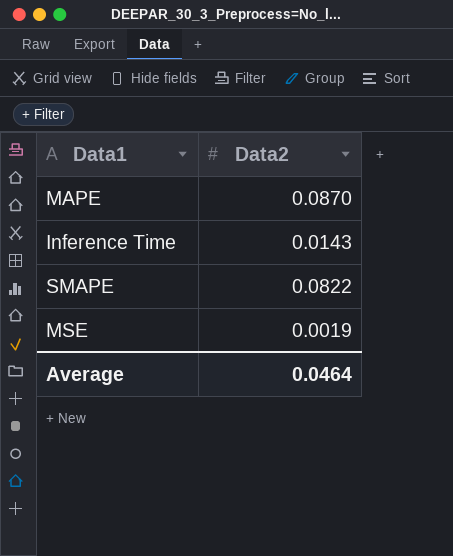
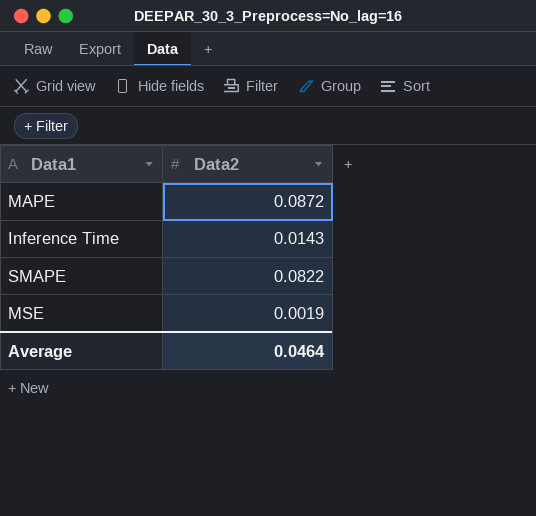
MAPE | Data2: 0.0870 -> 0.0872

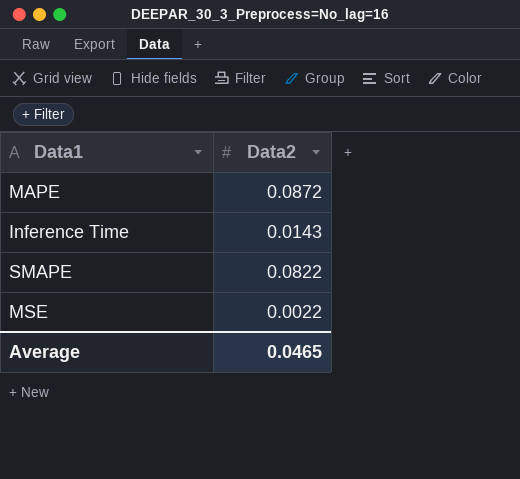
MSE | Data2: 0.0019 -> 0.0022
Average | Data2: 0.0464 -> 0.0465

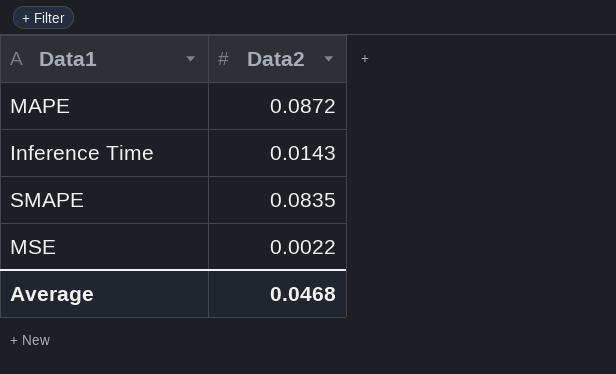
SMAPE | Data2: 0.0822 -> 0.0835
Average | Data2: 0.0465 -> 0.0468

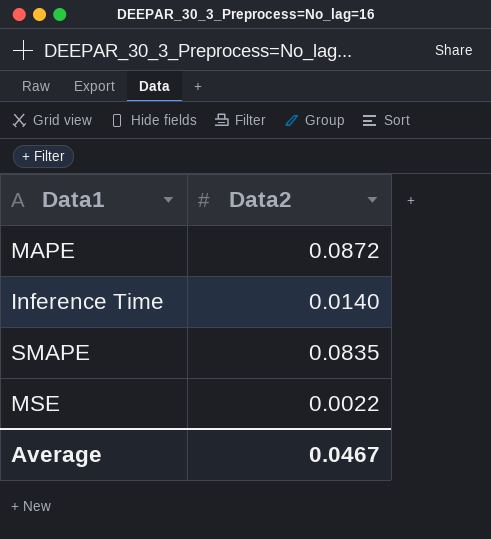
Inference Time | Data2: 0.0143 -> 0.0140
Average | Data2: 0.0468 -> 0.0467

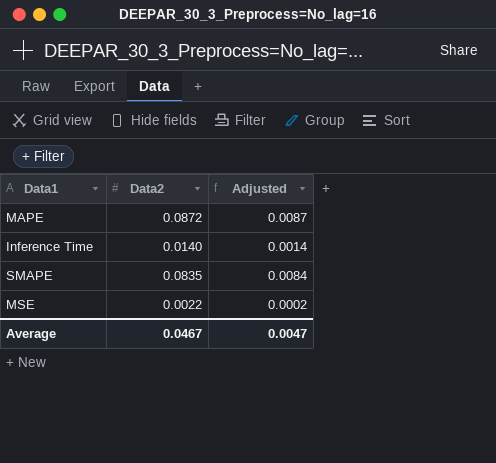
column Adjusted | formula: none -> [Data2] * 0.1

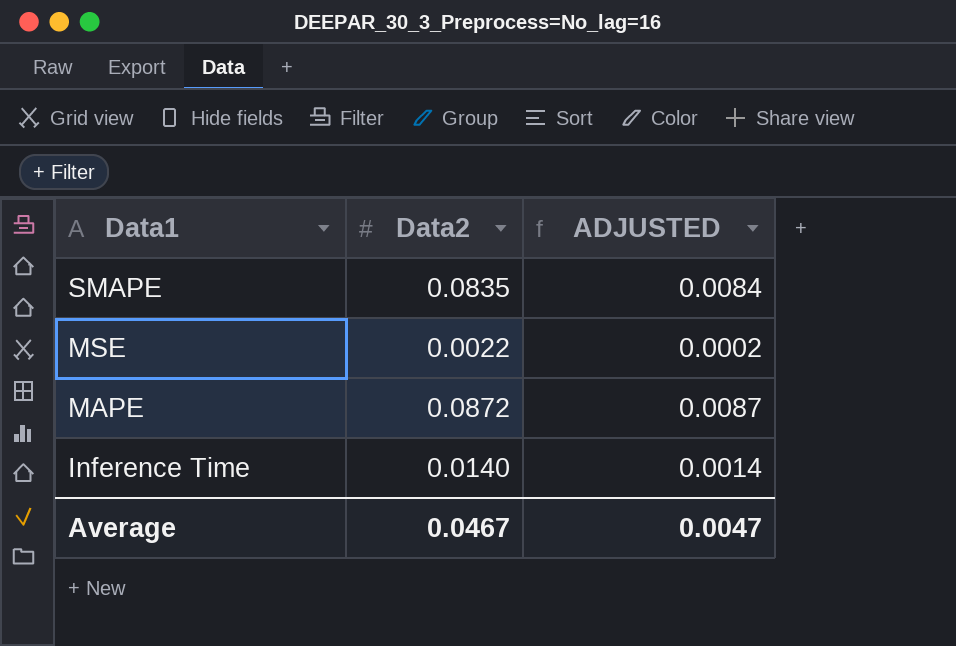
row order: none -> Data1 descending
column name: Adjusted -> ADJUSTED

